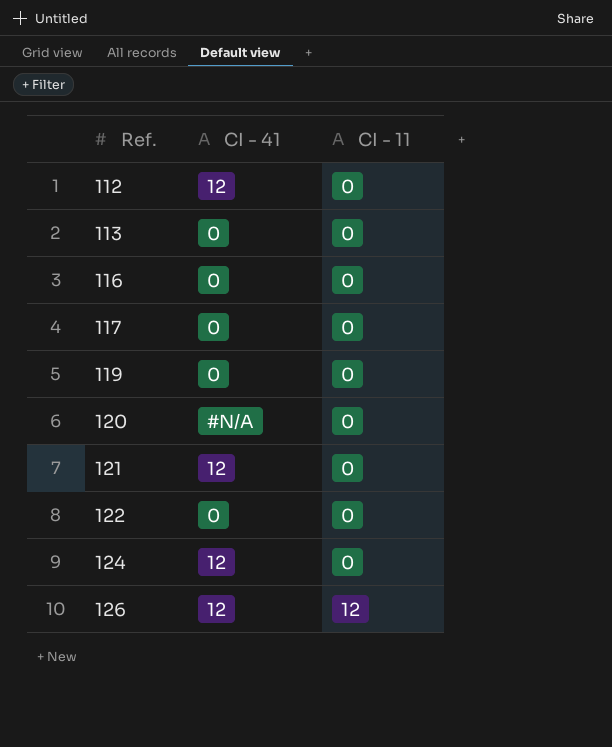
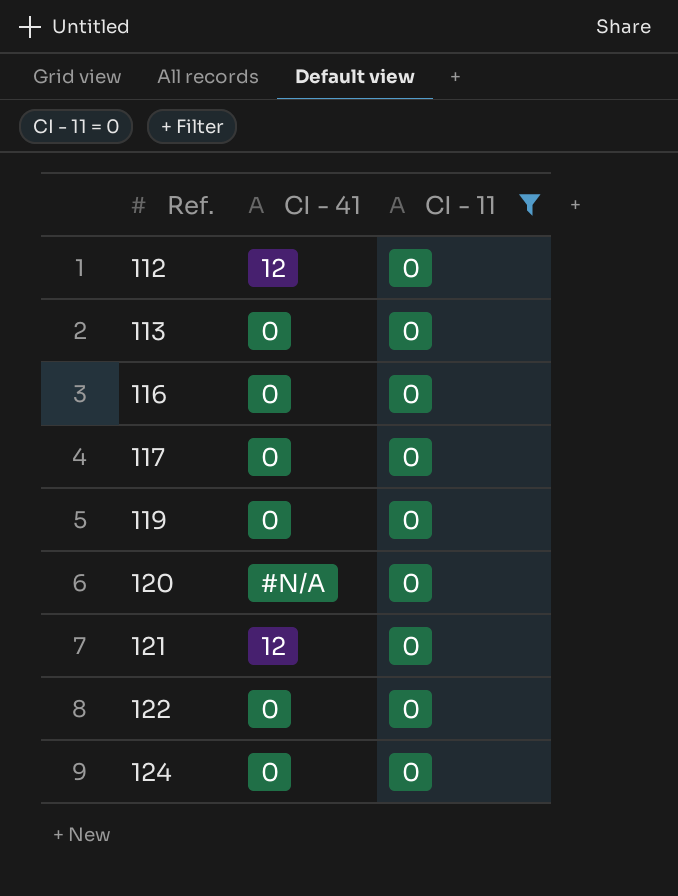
filter: none -> CI - 11 = 0
124 | CI - 41: 12 -> 0

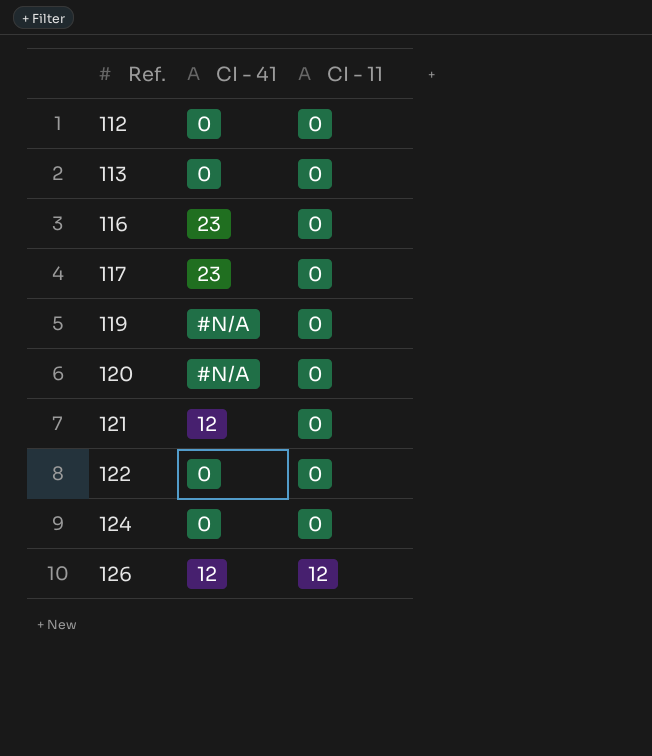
filter: CI - 11 = 0 -> none
112 | CI - 41: 12 -> 0
116 | CI - 41: 0 -> 23
117 | CI - 41: 0 -> 23
119 | CI - 41: 0 -> #N/A

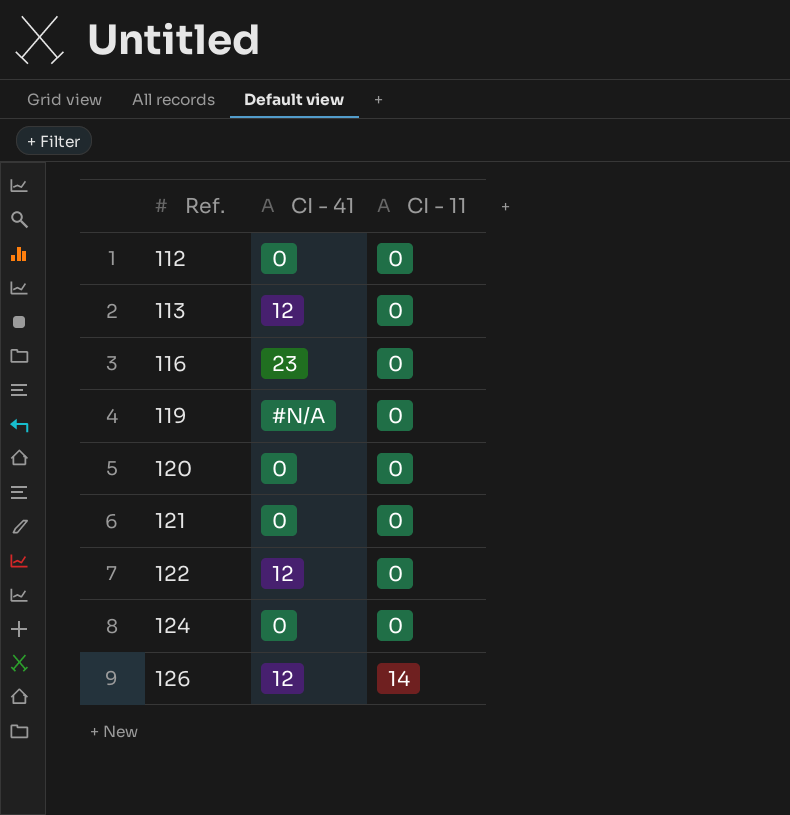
row 117: 23 | 0 -> none
113 | CI - 41: 0 -> 12
120 | CI - 41: #N/A -> 0
121 | CI - 41: 12 -> 0
122 | CI - 41: 0 -> 12
126 | CI - 11: 12 -> 14

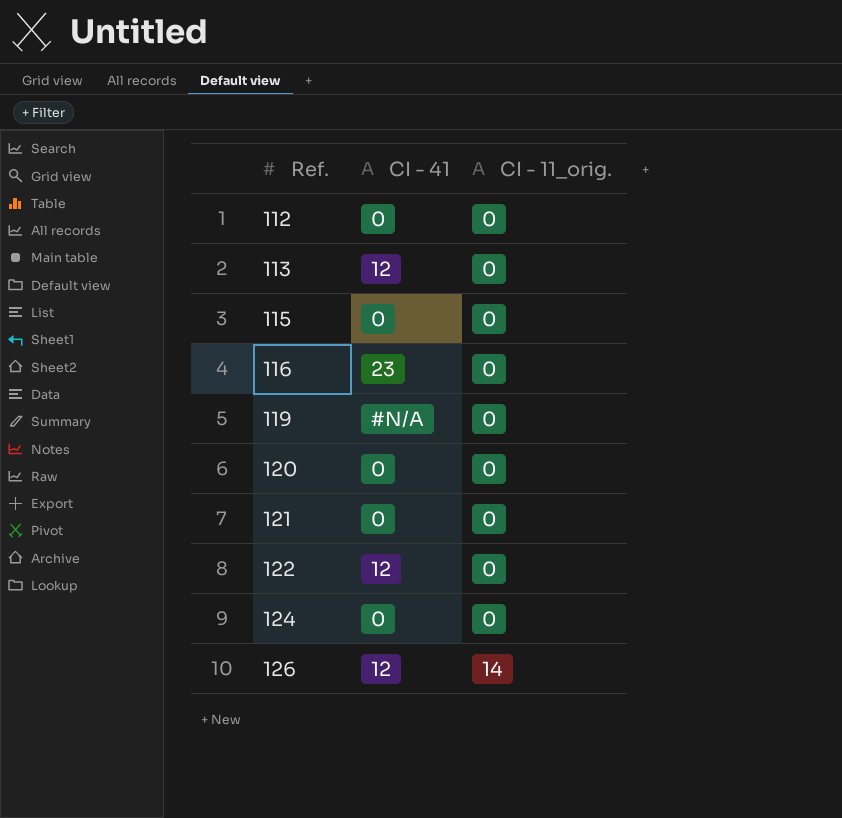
column name: CI - 11 -> CI - 11_orig.
row 115: none -> 0 | 0

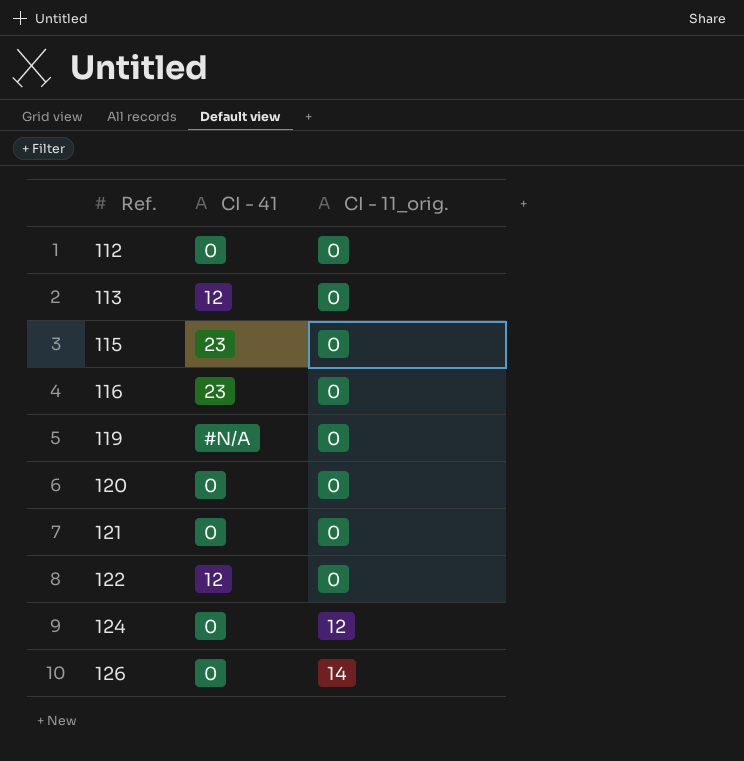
115 | CI - 41: 0 -> 23
124 | CI - 11_orig.: 0 -> 12
126 | CI - 41: 12 -> 0

